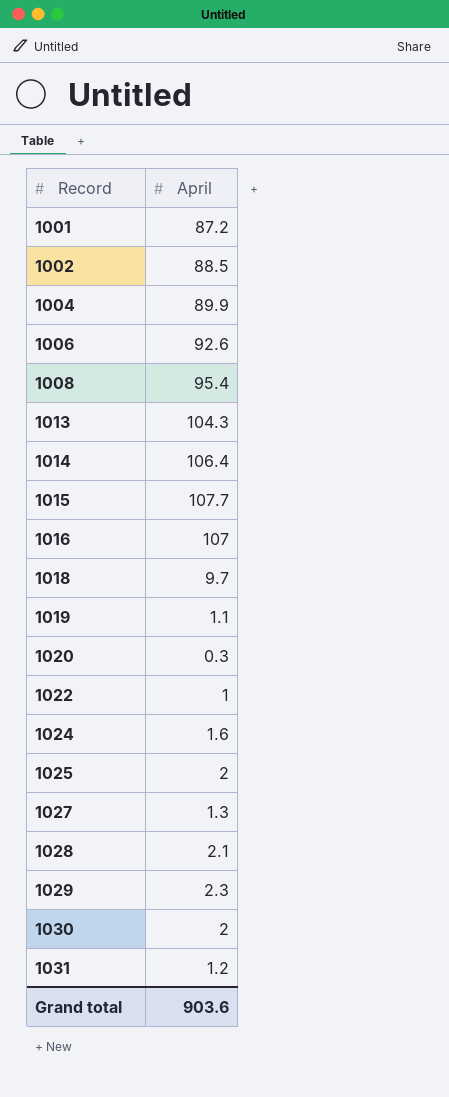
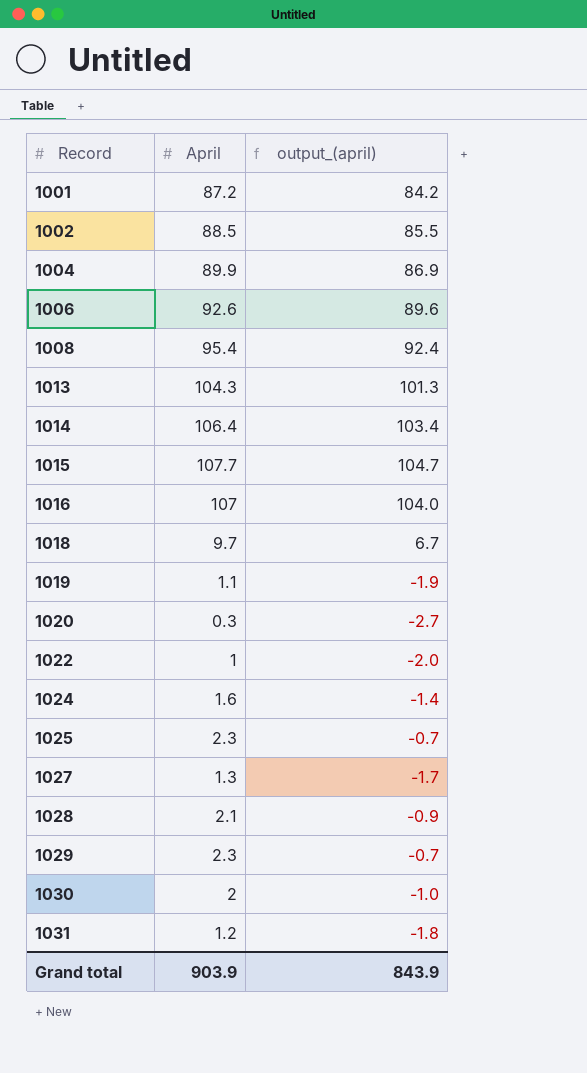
column output_(april) | formula: none -> [April] - 3
1025 | April: 2 -> 2.3
Grand total | April: 903.6 -> 903.9

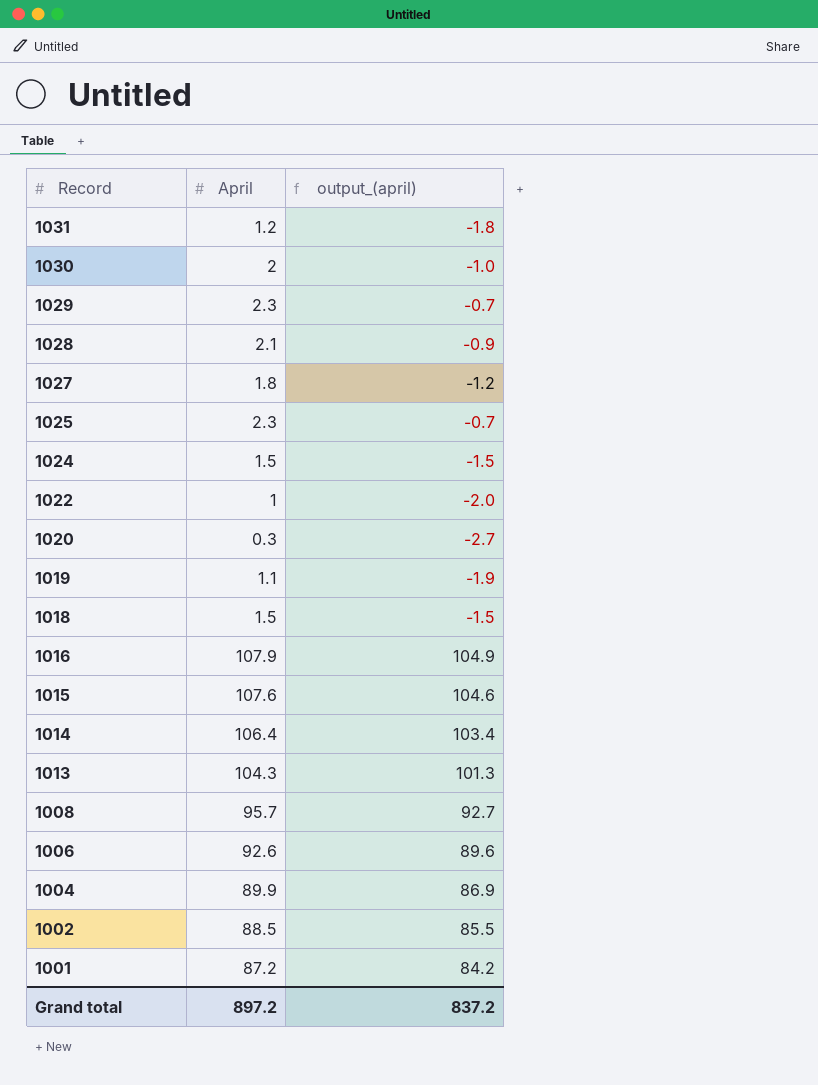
row order: Record ascending -> Record descending
1027 | April: 1.3 -> 1.8
1027 | output_(april): -1.7 -> -1.2
1024 | April: 1.6 -> 1.5
1024 | output_(april): -1.4 -> -1.5
1018 | April: 9.7 -> 1.5
1018 | output_(april): 6.7 -> -1.5
1016 | April: 107 -> 107.9
1016 | output_(april): 104.0 -> 104.9
1015 | April: 107.7 -> 107.6
1015 | output_(april): 104.7 -> 104.6
1008 | April: 95.4 -> 95.7
1008 | output_(april): 92.4 -> 92.7
Grand total | April: 903.9 -> 897.2
Grand total | output_(april): 843.9 -> 837.2

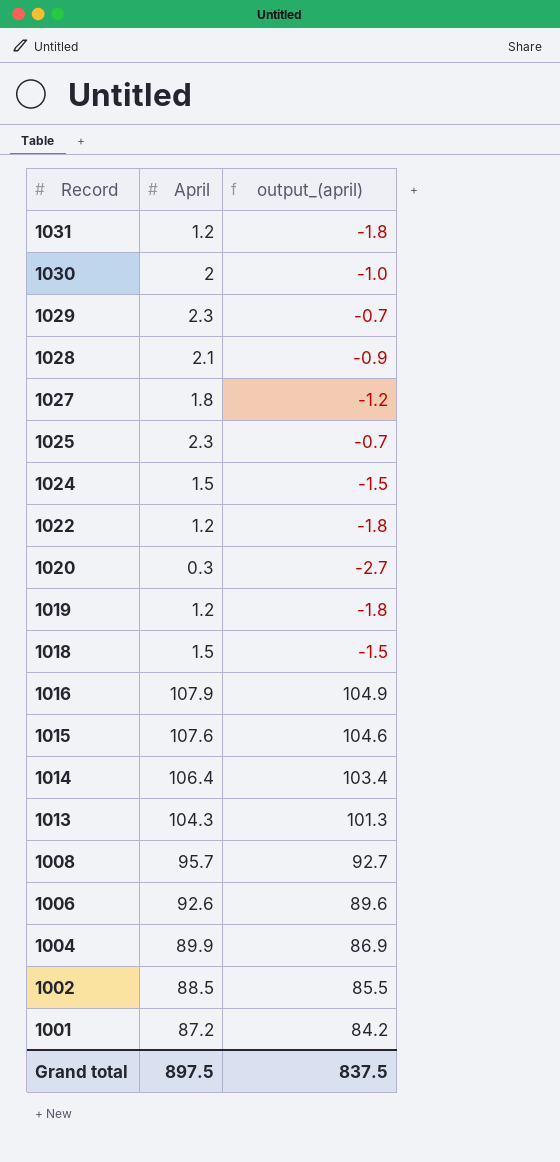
1022 | April: 1 -> 1.2
1022 | output_(april): -2.0 -> -1.8
1019 | April: 1.1 -> 1.2
1019 | output_(april): -1.9 -> -1.8
Grand total | April: 897.2 -> 897.5
Grand total | output_(april): 837.2 -> 837.5

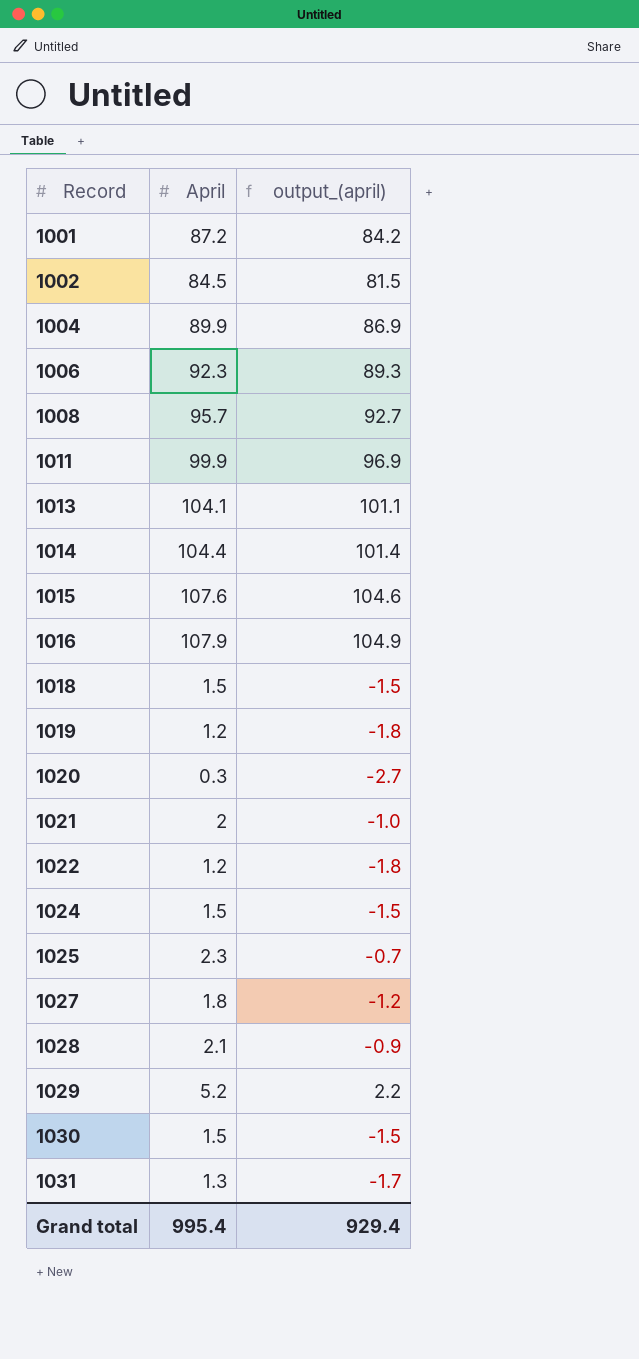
row order: Record descending -> Record ascending
1002 | April: 88.5 -> 84.5
1002 | output_(april): 85.5 -> 81.5
1006 | April: 92.6 -> 92.3
1006 | output_(april): 89.6 -> 89.3
row 1011: none -> 99.9 | 96.9
1013 | April: 104.3 -> 104.1
1013 | output_(april): 101.3 -> 101.1
1014 | April: 106.4 -> 104.4
1014 | output_(april): 103.4 -> 101.4
row 1021: none -> 2 | -1.0
1029 | April: 2.3 -> 5.2
1029 | output_(april): -0.7 -> 2.2
1030 | April: 2 -> 1.5
1030 | output_(april): -1.0 -> -1.5
1031 | April: 1.2 -> 1.3
1031 | output_(april): -1.8 -> -1.7
Grand total | April: 897.5 -> 995.4
Grand total | output_(april): 837.5 -> 929.4

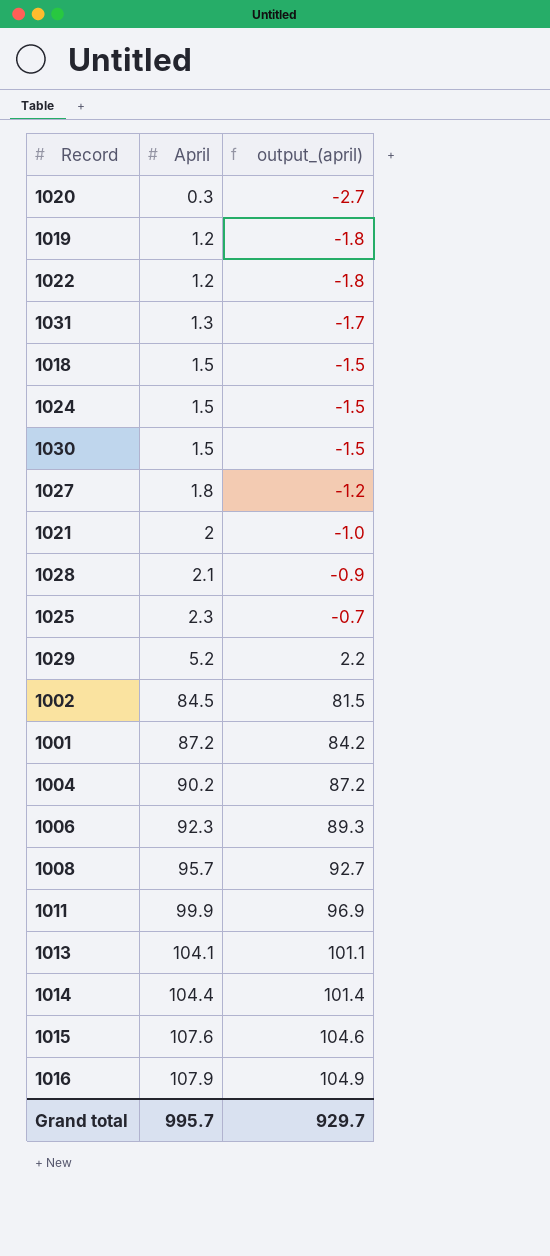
row order: Record ascending -> April ascending
1004 | April: 89.9 -> 90.2
1004 | output_(april): 86.9 -> 87.2
Grand total | April: 995.4 -> 995.7
Grand total | output_(april): 929.4 -> 929.7

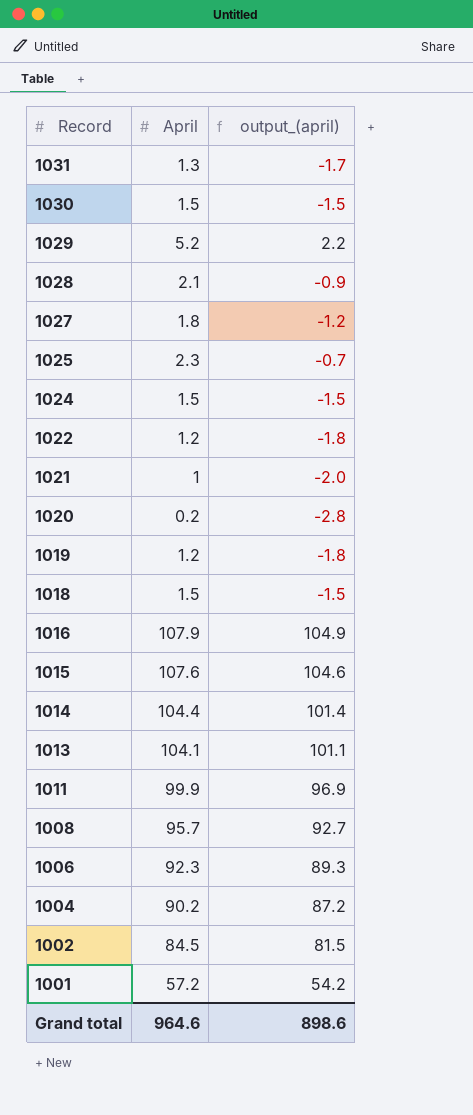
row order: April ascending -> Record descending
1021 | April: 2 -> 1
1021 | output_(april): -1.0 -> -2.0
1020 | April: 0.3 -> 0.2
1020 | output_(april): -2.7 -> -2.8
1001 | April: 87.2 -> 57.2
1001 | output_(april): 84.2 -> 54.2
Grand total | April: 995.7 -> 964.6
Grand total | output_(april): 929.7 -> 898.6

